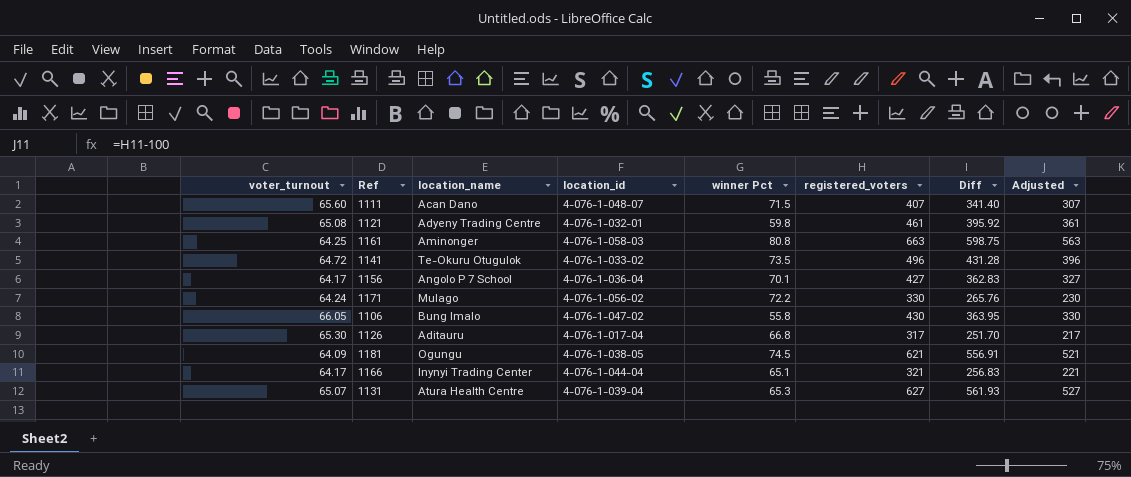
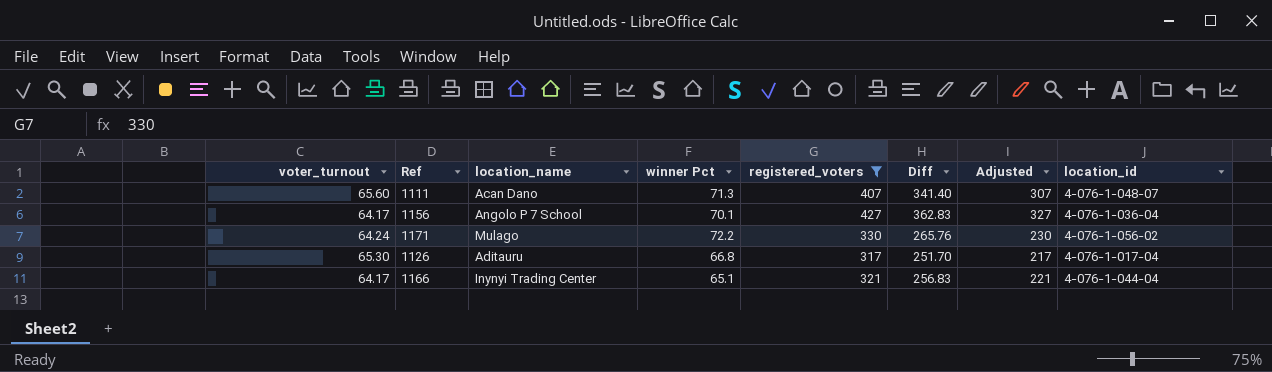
filter: none -> registered_voters <= 427
column location_id | position: 4 -> 8
1111 | winner Pct: 71.5 -> 71.3

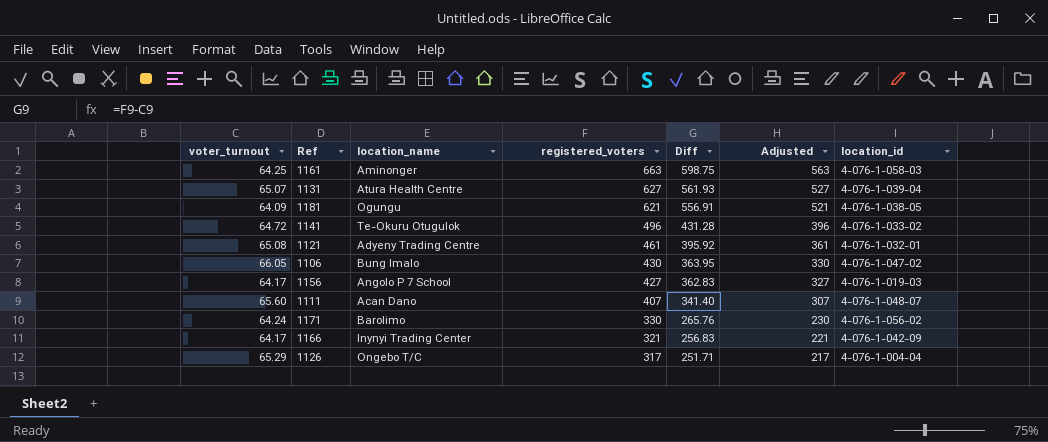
filter: registered_voters <= 427 -> none
row order: none -> registered_voters descending
column winner Pct | position: 4 -> none
1156 | location_id: 4-076-1-036-04 -> 4-076-1-019-03
1171 | location_name: Mulago -> Barolimo
1166 | location_id: 4-076-1-044-04 -> 4-076-1-042-09
1126 | voter_turnout: 65.30 -> 65.29
1126 | location_name: Aditauru -> Ongebo T/C
1126 | Diff: 251.70 -> 251.71
1126 | location_id: 4-076-1-017-04 -> 4-076-1-004-04

